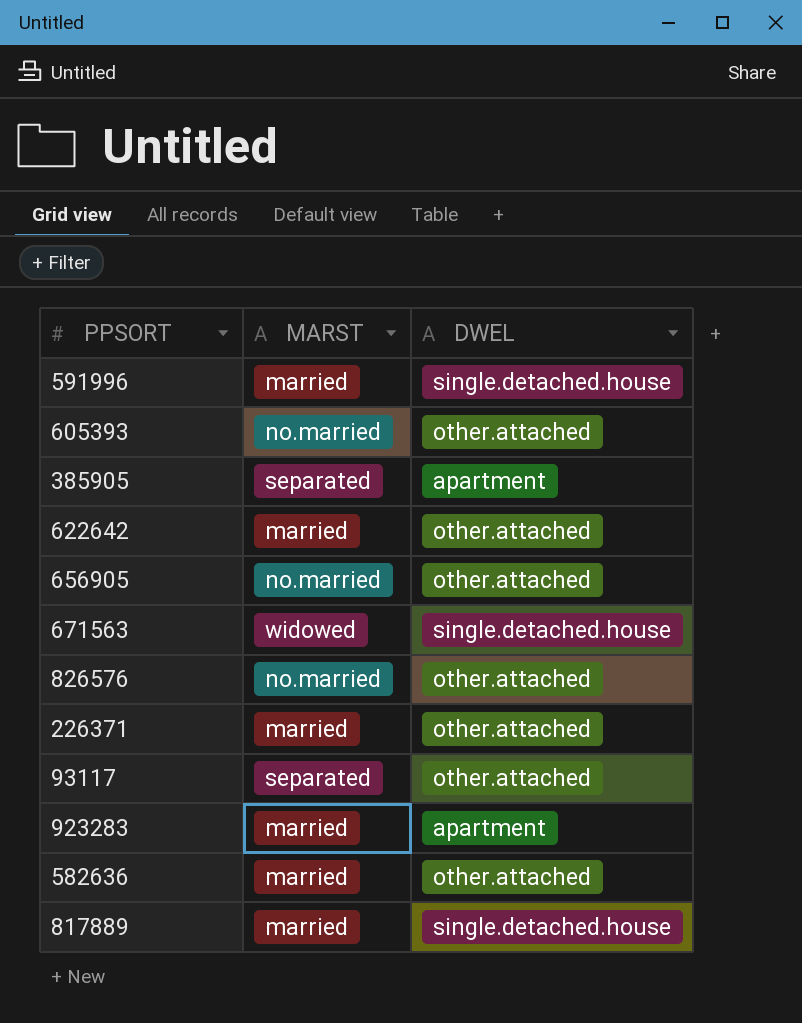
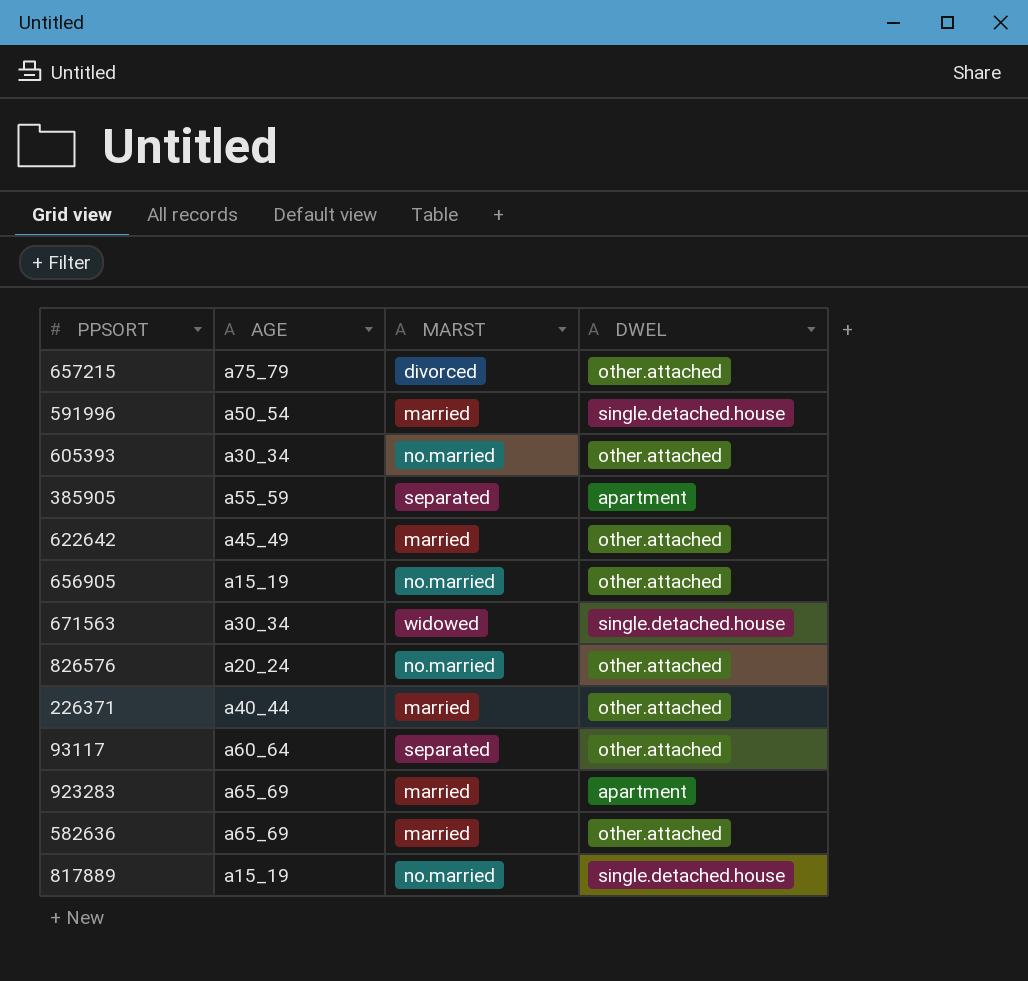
column AGE | position: none -> 2
row 657215: none -> a75_79 | divorced | other.attached
817889 | MARST: married -> no.married

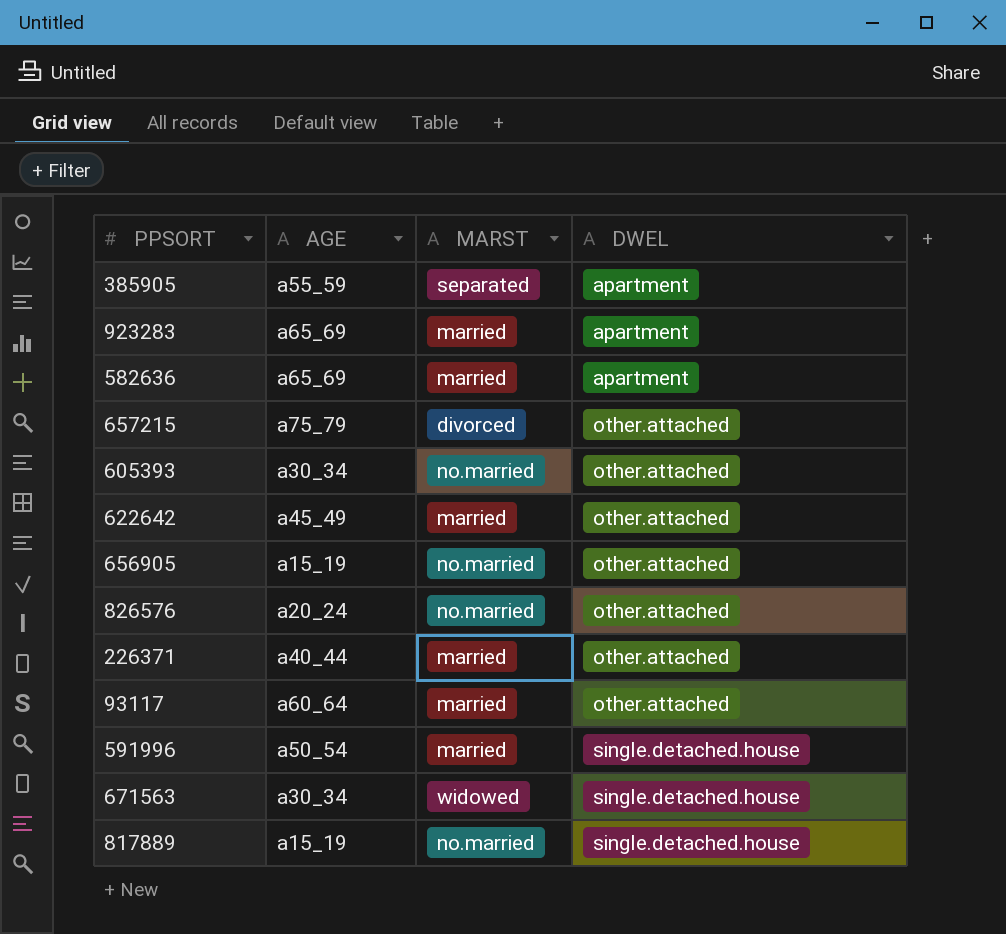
row order: none -> DWEL ascending
582636 | DWEL: other.attached -> apartment
93117 | MARST: separated -> married

